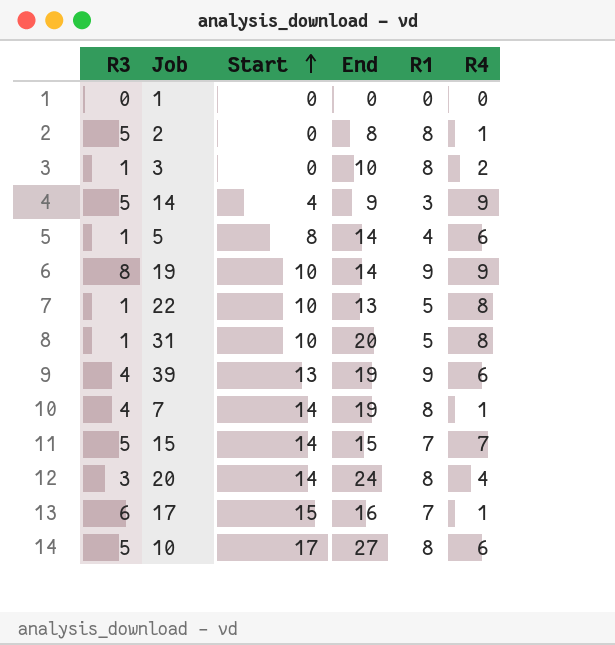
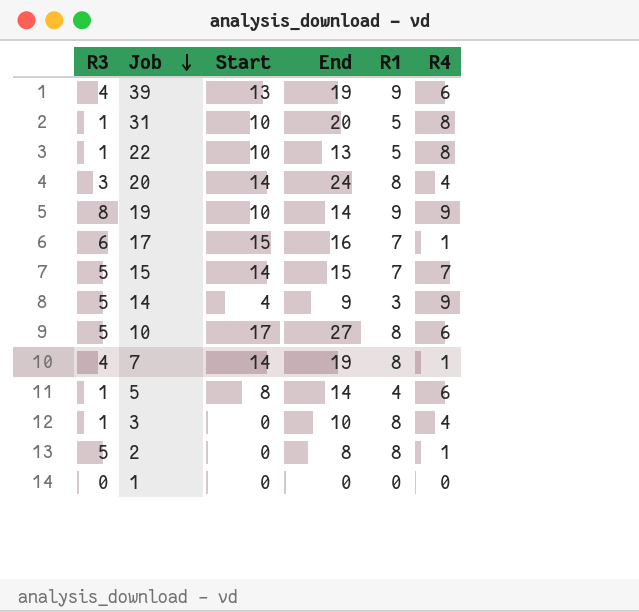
row order: Start ascending -> Job descending
3 | R4: 2 -> 4

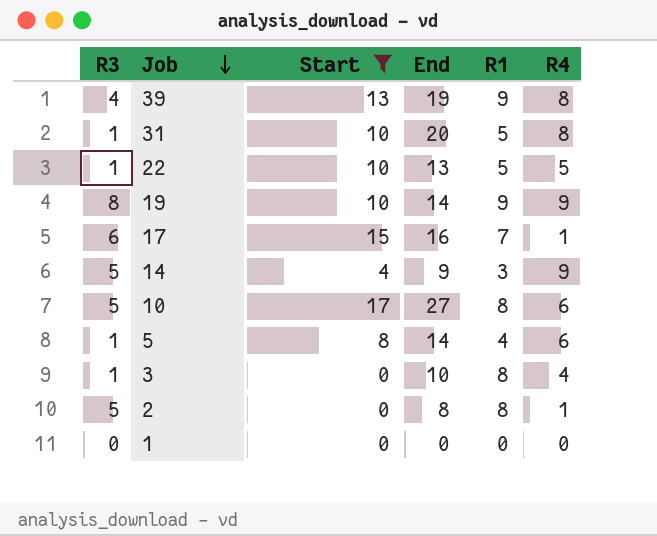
filter: none -> Start != 14
39 | R4: 6 -> 8
22 | R4: 8 -> 5

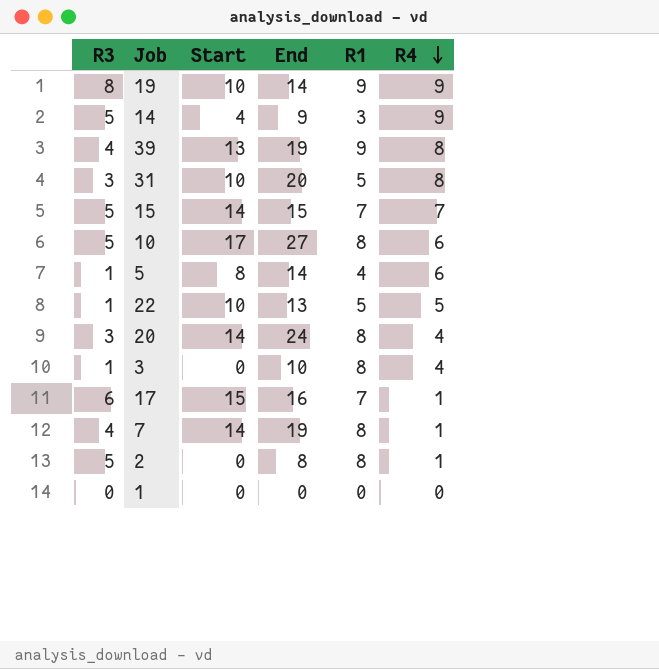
filter: Start != 14 -> none
row order: Job descending -> R4 descending
31 | R3: 1 -> 3

